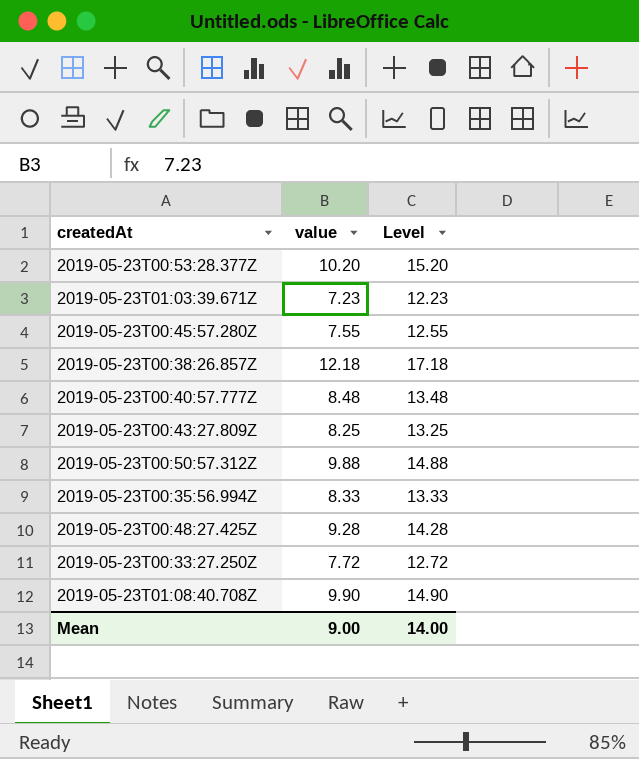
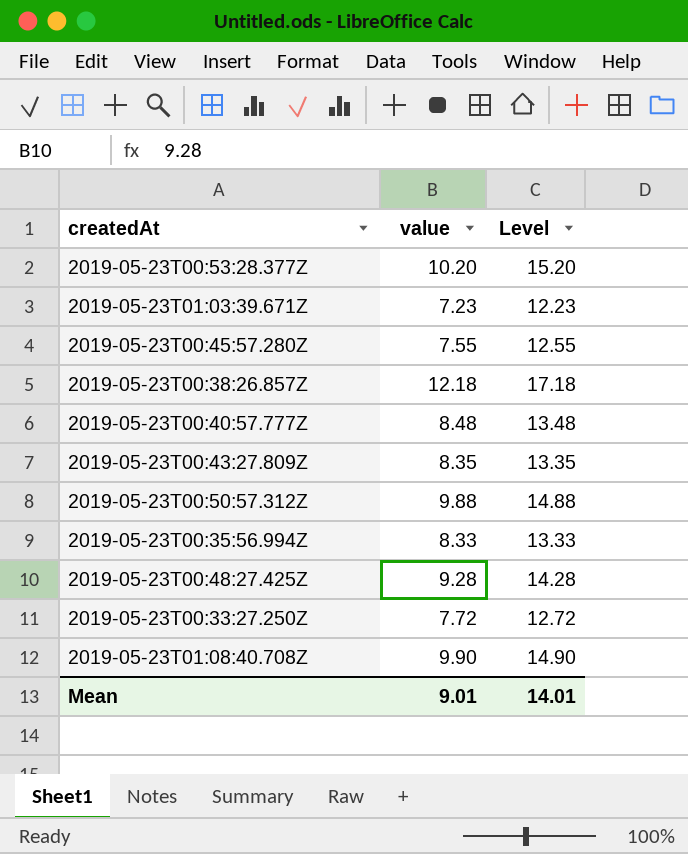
2019-05-23T00:43:27.809Z | value: 8.25 -> 8.35
2019-05-23T00:43:27.809Z | Level: 13.25 -> 13.35
Mean | value: 9.00 -> 9.01
Mean | Level: 14.00 -> 14.01

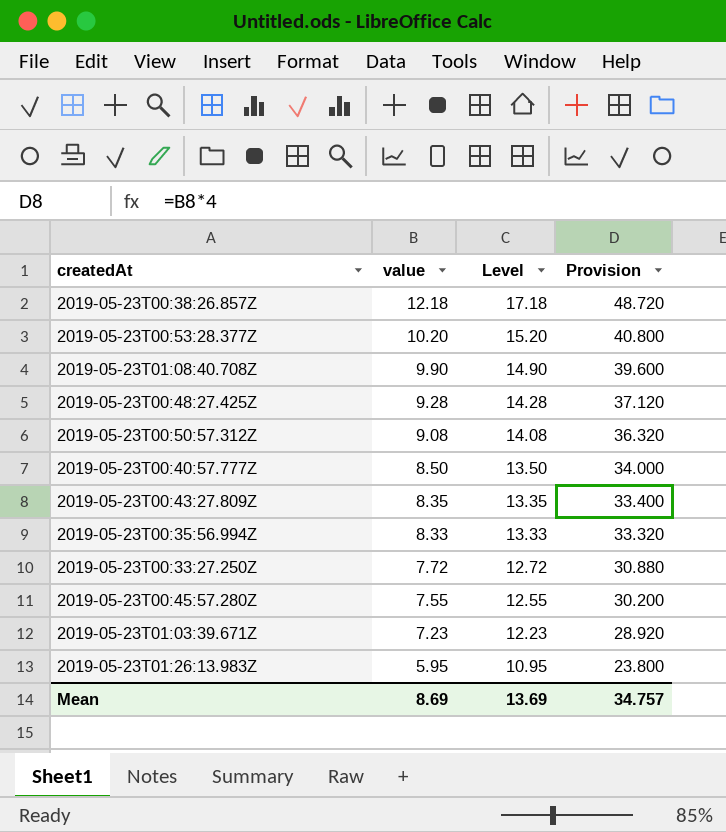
row order: none -> value descending
column Provision | formula: none -> [value] * 4
2019-05-23T00:50:57.312Z | value: 9.88 -> 9.08
2019-05-23T00:50:57.312Z | Level: 14.88 -> 14.08
2019-05-23T00:40:57.777Z | value: 8.48 -> 8.50
2019-05-23T00:40:57.777Z | Level: 13.48 -> 13.50
row 2019-05-23T01:26:13.983Z: none -> 5.95 | 10.95 | 23.800
Mean | value: 9.01 -> 8.69
Mean | Level: 14.01 -> 13.69

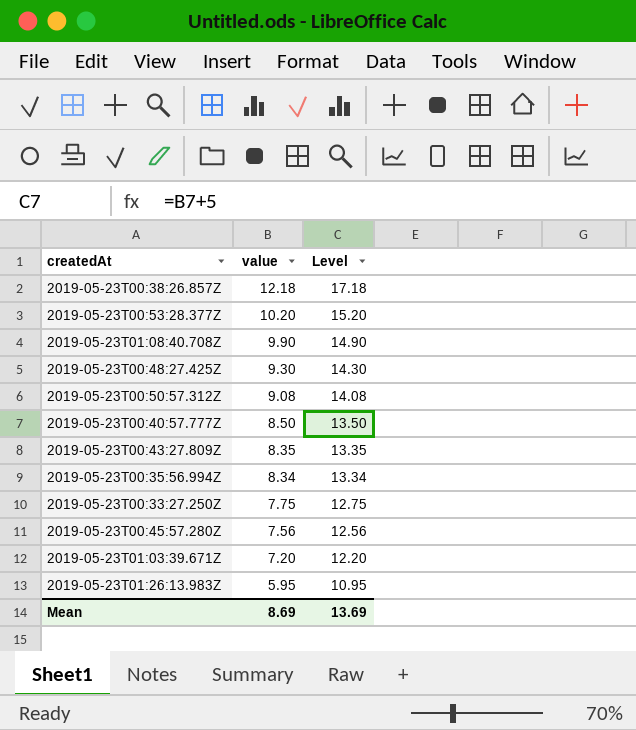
column Provision | formula: [value] * 4 -> none
2019-05-23T00:48:27.425Z | value: 9.28 -> 9.30
2019-05-23T00:48:27.425Z | Level: 14.28 -> 14.30
2019-05-23T00:35:56.994Z | value: 8.33 -> 8.34
2019-05-23T00:35:56.994Z | Level: 13.33 -> 13.34
2019-05-23T00:33:27.250Z | value: 7.72 -> 7.75
2019-05-23T00:33:27.250Z | Level: 12.72 -> 12.75
2019-05-23T00:45:57.280Z | value: 7.55 -> 7.56
2019-05-23T00:45:57.280Z | Level: 12.55 -> 12.56
2019-05-23T01:03:39.671Z | value: 7.23 -> 7.20
2019-05-23T01:03:39.671Z | Level: 12.23 -> 12.20

